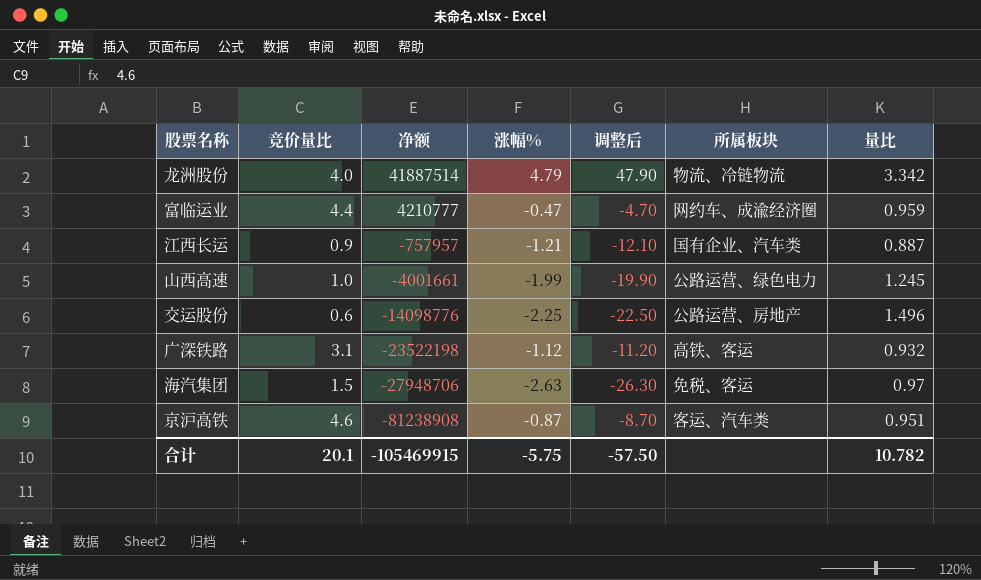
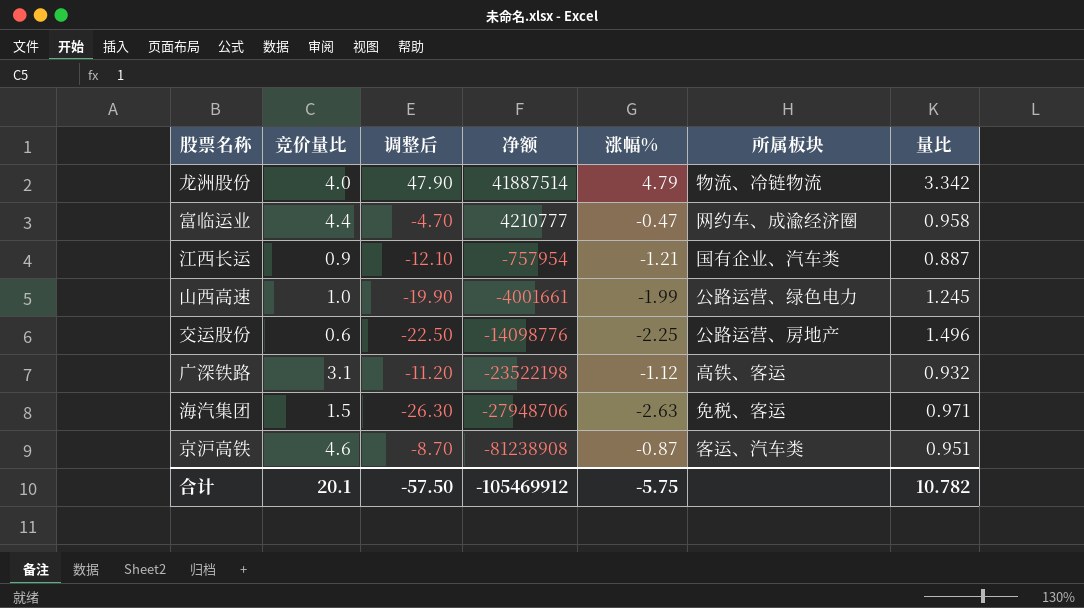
column 调整后 | position: 5 -> 3
富临运业 | 量比: 0.959 -> 0.958
江西长运 | 净额: -757957 -> -757954
海汽集团 | 量比: 0.97 -> 0.971
合计 | 净额: -105469915 -> -105469912

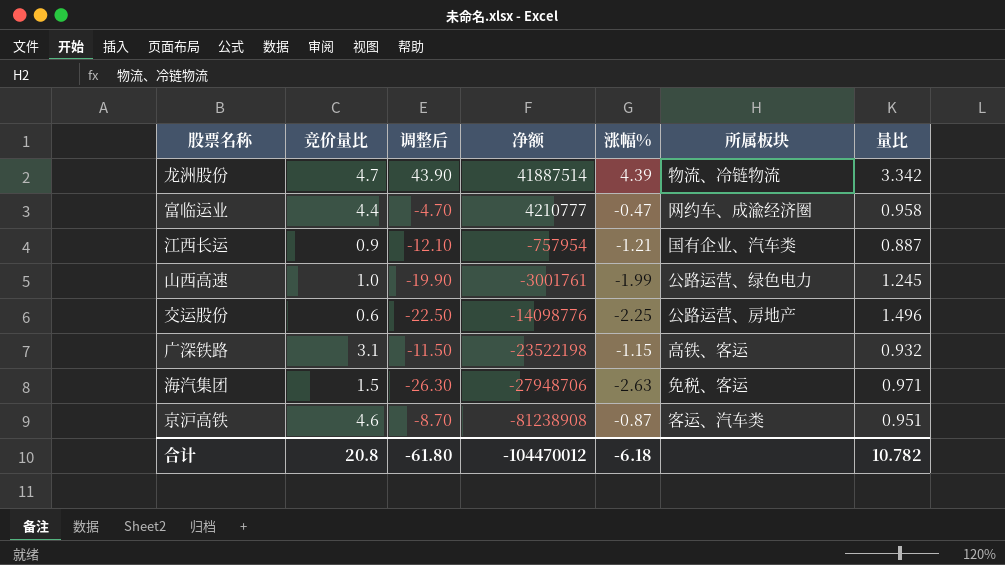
龙洲股份 | 竞价量比: 4.0 -> 4.7
龙洲股份 | 调整后: 47.90 -> 43.90
龙洲股份 | 涨幅%: 4.79 -> 4.39
山西高速 | 净额: -4001661 -> -3001761
广深铁路 | 调整后: -11.20 -> -11.50
广深铁路 | 涨幅%: -1.12 -> -1.15
合计 | 竞价量比: 20.1 -> 20.8
合计 | 调整后: -57.50 -> -61.80
合计 | 净额: -105469912 -> -104470012
合计 | 涨幅%: -5.75 -> -6.18

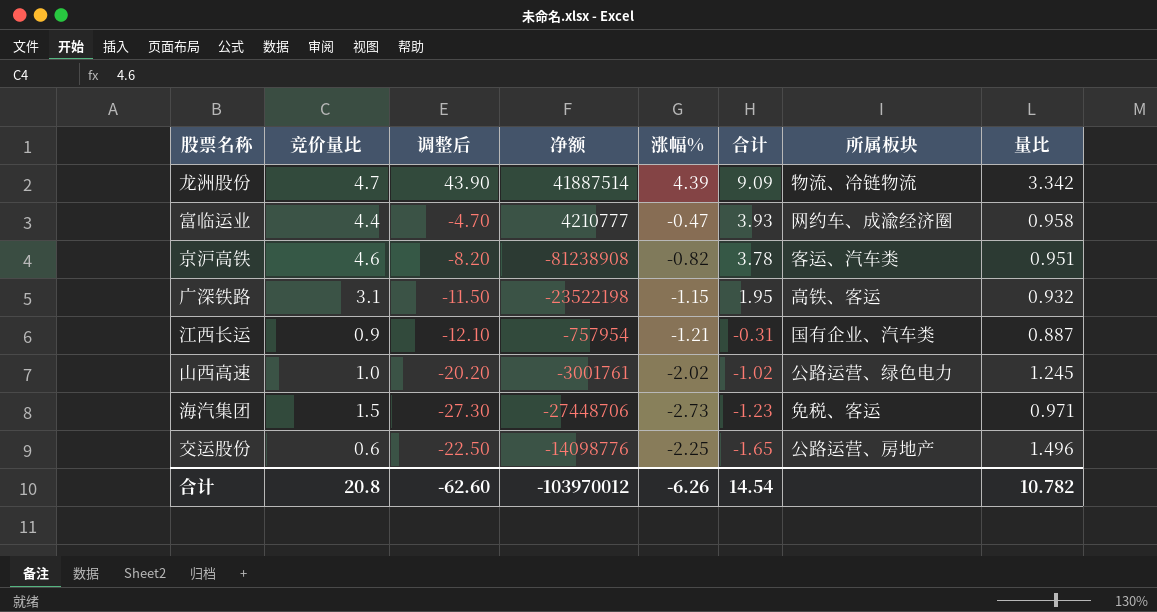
row order: 净额 descending -> 合计 descending
column 合计 | formula: none -> [竞价量比] + [涨幅%]
京沪高铁 | 调整后: -8.70 -> -8.20
京沪高铁 | 涨幅%: -0.87 -> -0.82
山西高速 | 调整后: -19.90 -> -20.20
山西高速 | 涨幅%: -1.99 -> -2.02
海汽集团 | 调整后: -26.30 -> -27.30
海汽集团 | 净额: -27948706 -> -27448706
海汽集团 | 涨幅%: -2.63 -> -2.73
合计 | 调整后: -61.80 -> -62.60
合计 | 净额: -104470012 -> -103970012
合计 | 涨幅%: -6.18 -> -6.26

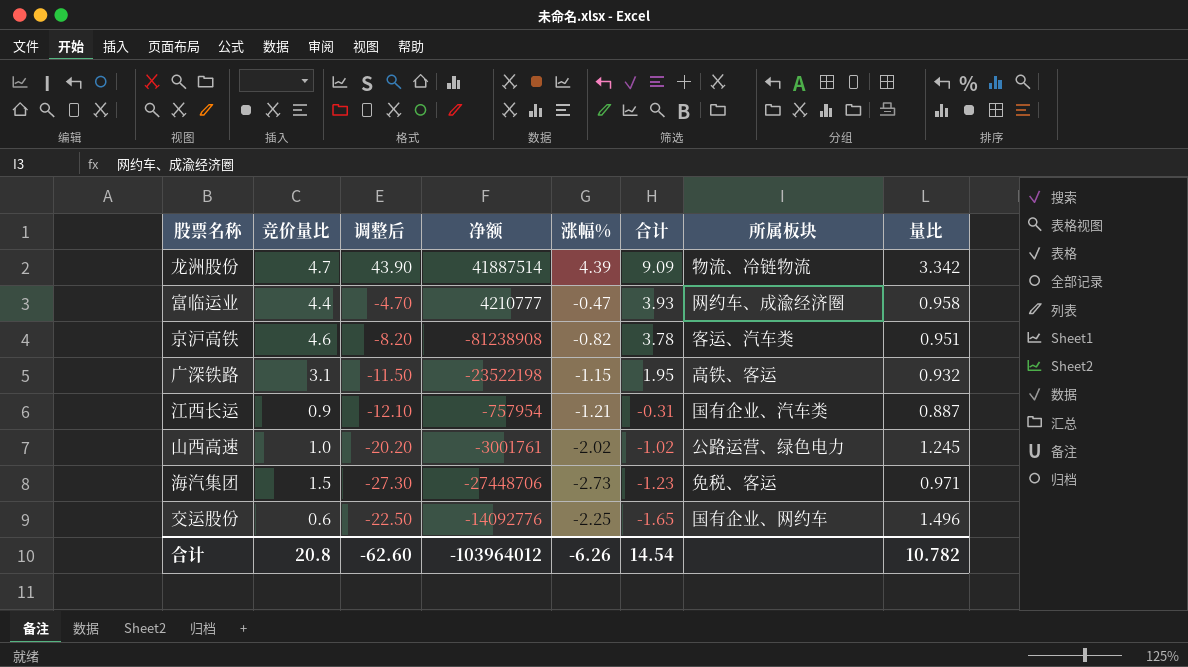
交运股份 | 净额: -14098776 -> -14092776
交运股份 | 所属板块: 公路运营、房地产 -> 国有企业、网约车
合计 | 净额: -103970012 -> -103964012

